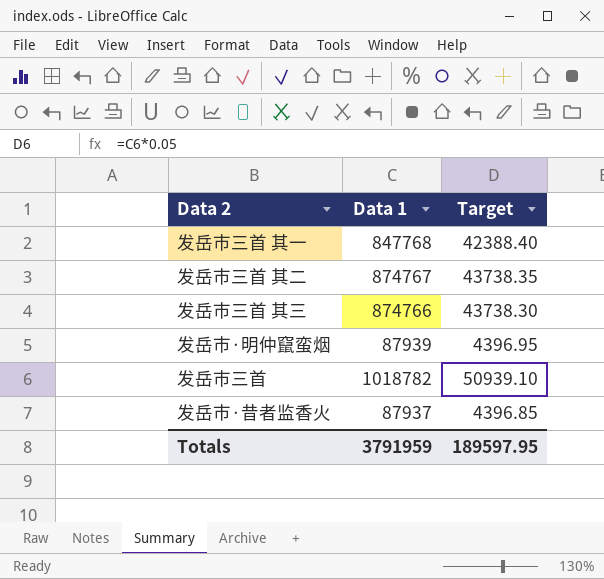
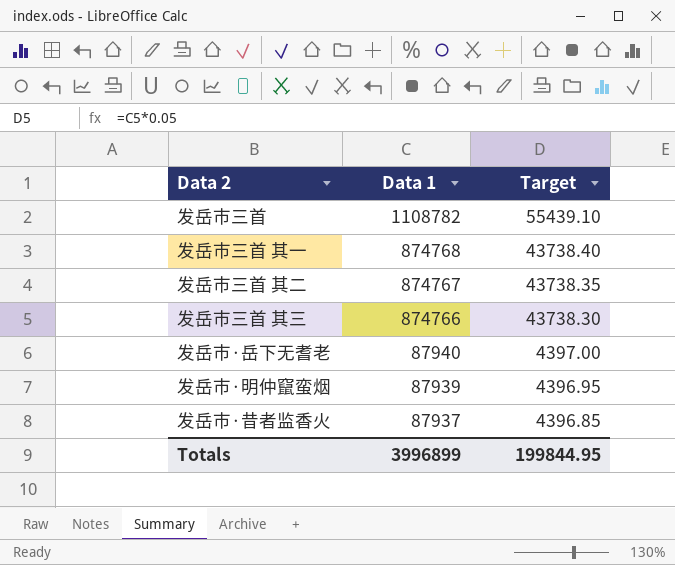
row order: none -> Data 1 descending
发岳市三首 | Data 1: 1018782 -> 1108782
发岳市三首 | Target: 50939.10 -> 55439.10
发岳市三首 其一 | Data 1: 847768 -> 874768
发岳市三首 其一 | Target: 42388.40 -> 43738.40
row 发岳市·岳下无耆老: none -> 87940 | 4397.00
Totals | Data 1: 3791959 -> 3996899
Totals | Target: 189597.95 -> 199844.95

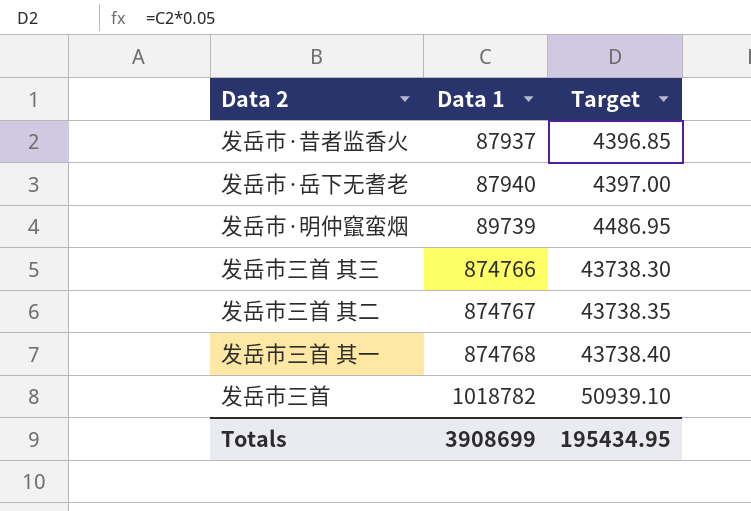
row order: Data 1 descending -> Data 1 ascending
发岳市·明仲竄蛮烟 | Data 1: 87939 -> 89739
发岳市·明仲竄蛮烟 | Target: 4396.95 -> 4486.95
发岳市三首 | Data 1: 1108782 -> 1018782
发岳市三首 | Target: 55439.10 -> 50939.10
Totals | Data 1: 3996899 -> 3908699
Totals | Target: 199844.95 -> 195434.95

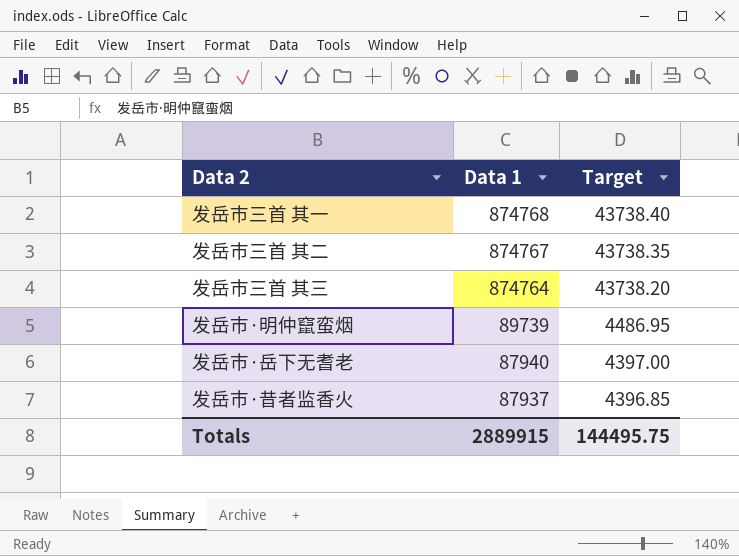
row order: Data 1 ascending -> Data 1 descending
row 发岳市三首: 1018782 | 50939.10 -> none
发岳市三首 其三 | Data 1: 874766 -> 874764
发岳市三首 其三 | Target: 43738.30 -> 43738.20
Totals | Data 1: 3908699 -> 2889915
Totals | Target: 195434.95 -> 144495.75

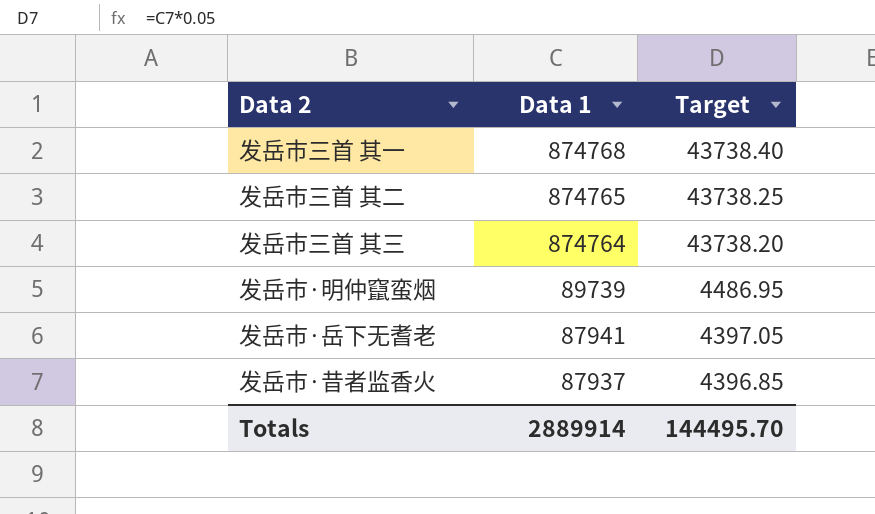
发岳市三首 其二 | Data 1: 874767 -> 874765
发岳市三首 其二 | Target: 43738.35 -> 43738.25
发岳市·岳下无耆老 | Data 1: 87940 -> 87941
发岳市·岳下无耆老 | Target: 4397.00 -> 4397.05
Totals | Data 1: 2889915 -> 2889914
Totals | Target: 144495.75 -> 144495.70

